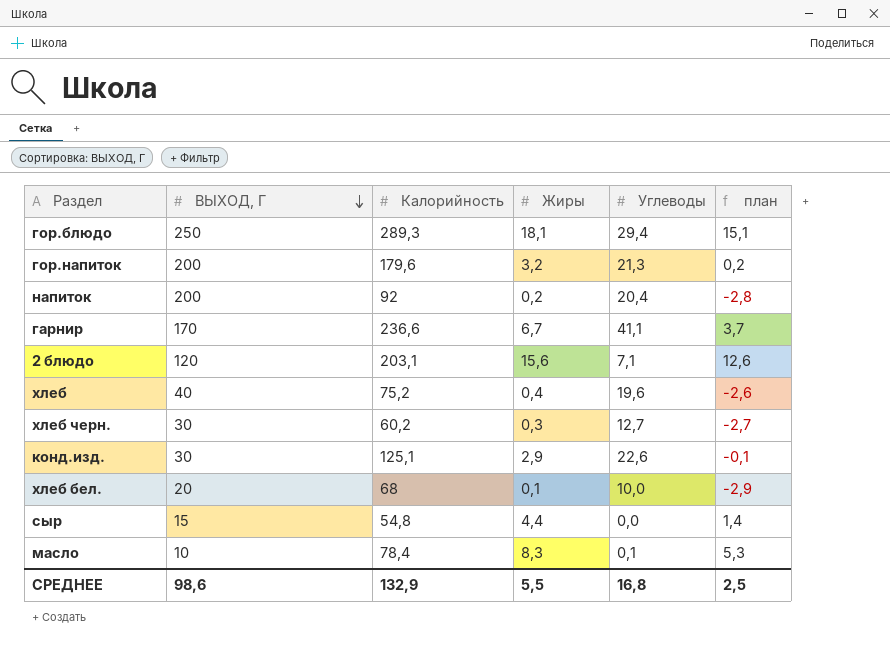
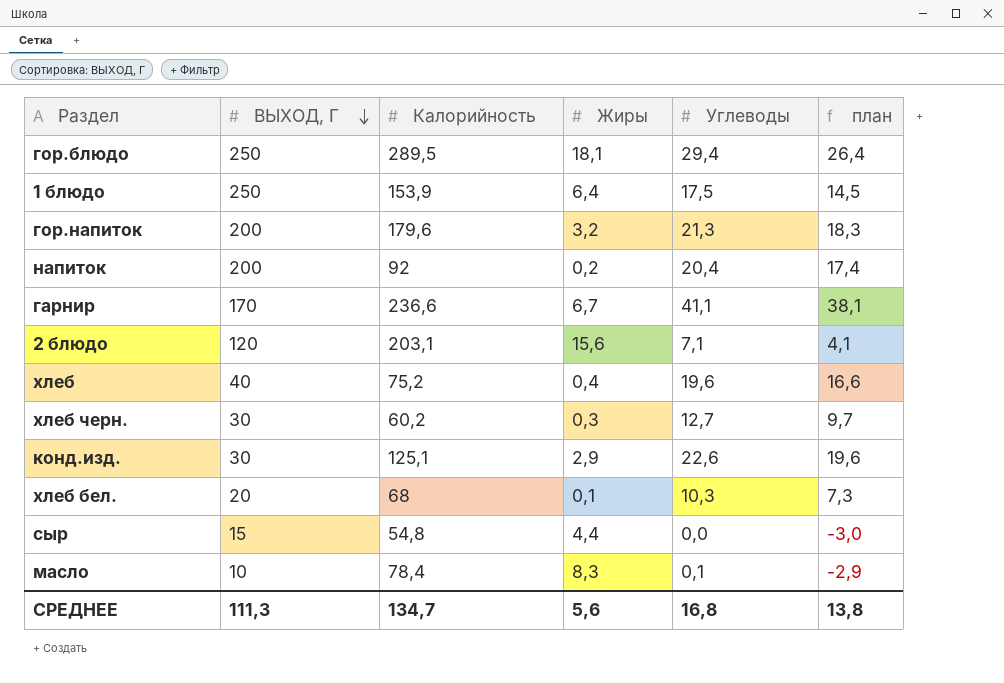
column план | formula: [Жиры] - 3 -> [Углеводы] - 3
гор.блюдо | Калорийность: 289,3 -> 289,5
row 1 блюдо: none -> 250 | 153,9 | 6,4 | 17,5 | 14,5
хлеб бел. | Углеводы: 10,0 -> 10,3
СРЕДНЕЕ | ВЫХОД, Г: 98,6 -> 111,3
СРЕДНЕЕ | Калорийность: 132,9 -> 134,7
СРЕДНЕЕ | Жиры: 5,5 -> 5,6
СРЕДНЕЕ | план: 2,5 -> 13,8

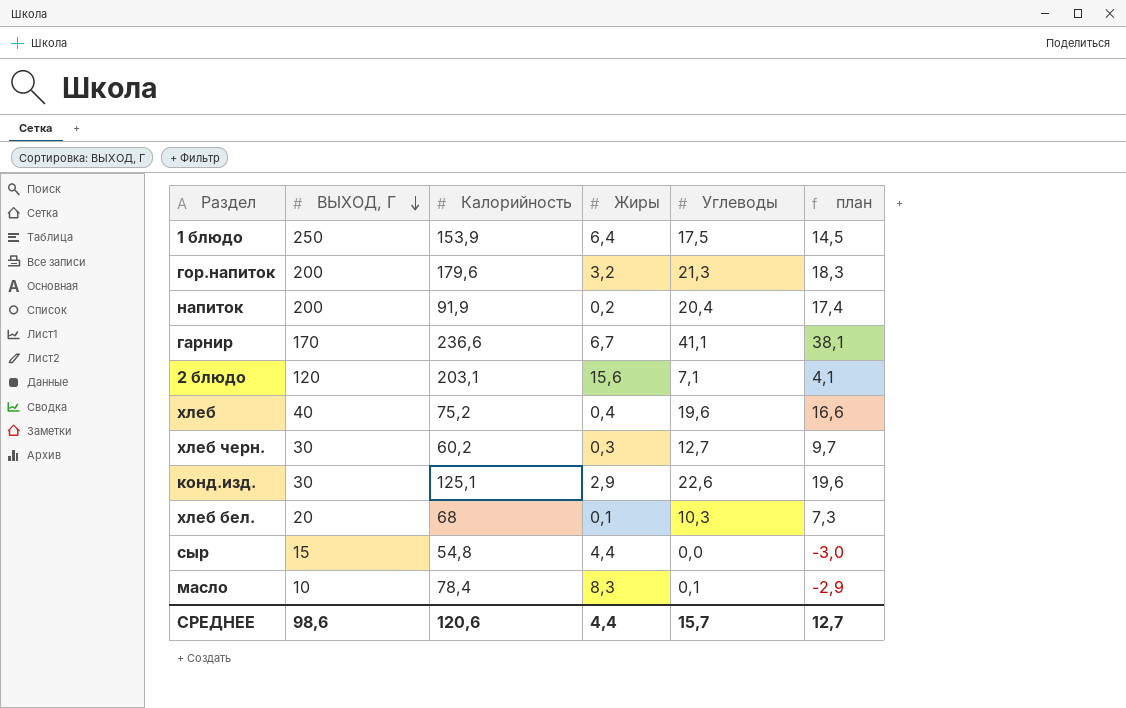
row гор.блюдо: 250 | 289,5 | 18,1 | 29,4 | 26,4 -> none
напиток | Калорийность: 92 -> 91,9
СРЕДНЕЕ | ВЫХОД, Г: 111,3 -> 98,6
СРЕДНЕЕ | Калорийность: 134,7 -> 120,6
СРЕДНЕЕ | Жиры: 5,6 -> 4,4
СРЕДНЕЕ | Углеводы: 16,8 -> 15,7
СРЕДНЕЕ | план: 13,8 -> 12,7

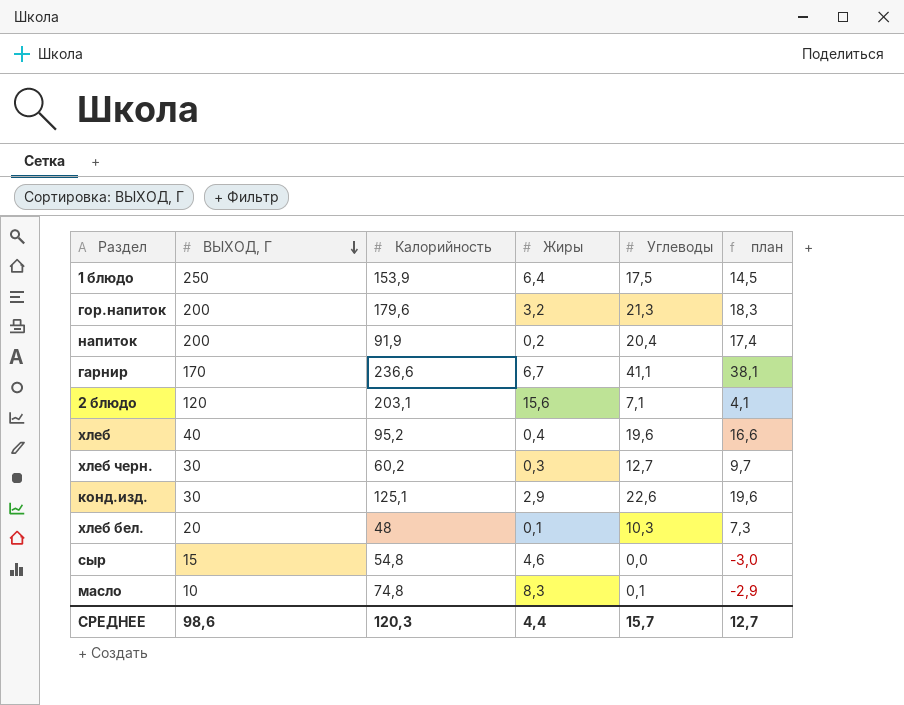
хлеб | Калорийность: 75,2 -> 95,2
хлеб бел. | Калорийность: 68 -> 48
сыр | Жиры: 4,4 -> 4,6
масло | Калорийность: 78,4 -> 74,8
СРЕДНЕЕ | Калорийность: 120,6 -> 120,3

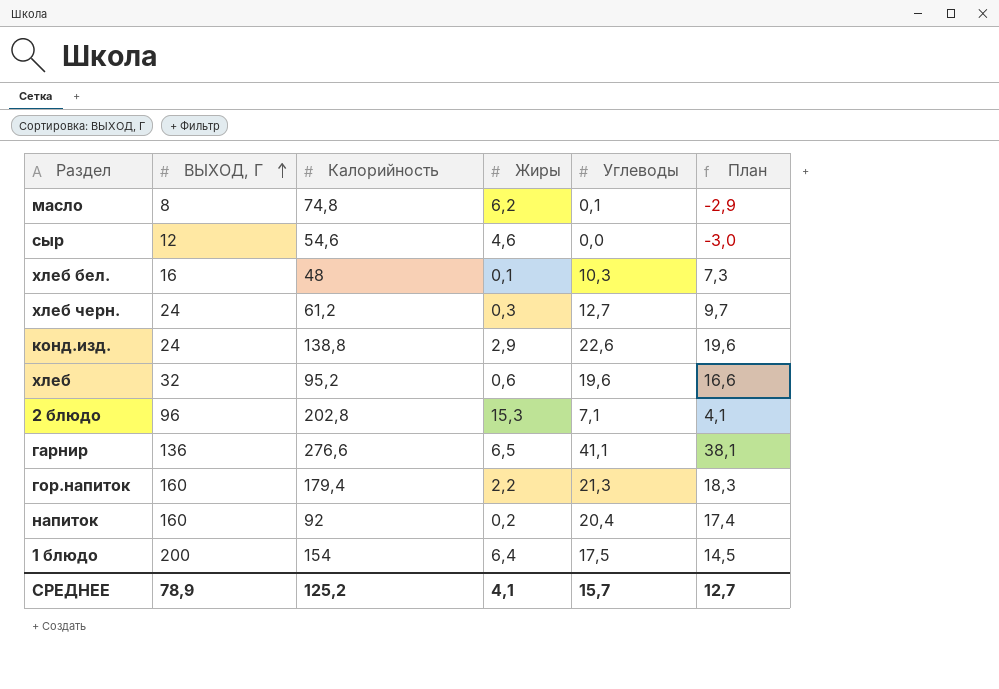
row order: ВЫХОД, Г descending -> ВЫХОД, Г ascending
column name: план -> План
масло | ВЫХОД, Г: 10 -> 8
масло | Жиры: 8,3 -> 6,2
сыр | ВЫХОД, Г: 15 -> 12
сыр | Калорийность: 54,8 -> 54,6
хлеб бел. | ВЫХОД, Г: 20 -> 16
хлеб черн. | ВЫХОД, Г: 30 -> 24
хлеб черн. | Калорийность: 60,2 -> 61,2
конд.изд. | ВЫХОД, Г: 30 -> 24
конд.изд. | Калорийность: 125,1 -> 138,8
хлеб | ВЫХОД, Г: 40 -> 32
хлеб | Жиры: 0,4 -> 0,6
2 блюдо | ВЫХОД, Г: 120 -> 96
2 блюдо | Калорийность: 203,1 -> 202,8
2 блюдо | Жиры: 15,6 -> 15,3
гарнир | ВЫХОД, Г: 170 -> 136
гарнир | Калорийность: 236,6 -> 276,6
гарнир | Жиры: 6,7 -> 6,5
гор.напиток | ВЫХОД, Г: 200 -> 160
гор.напиток | Калорийность: 179,6 -> 179,4
гор.напиток | Жиры: 3,2 -> 2,2
напиток | ВЫХОД, Г: 200 -> 160
напиток | Калорийность: 91,9 -> 92
1 блюдо | ВЫХОД, Г: 250 -> 200
1 блюдо | Калорийность: 153,9 -> 154
СРЕДНЕЕ | ВЫХОД, Г: 98,6 -> 78,9
СРЕДНЕЕ | Калорийность: 120,3 -> 125,2
СРЕДНЕЕ | Жиры: 4,4 -> 4,1

